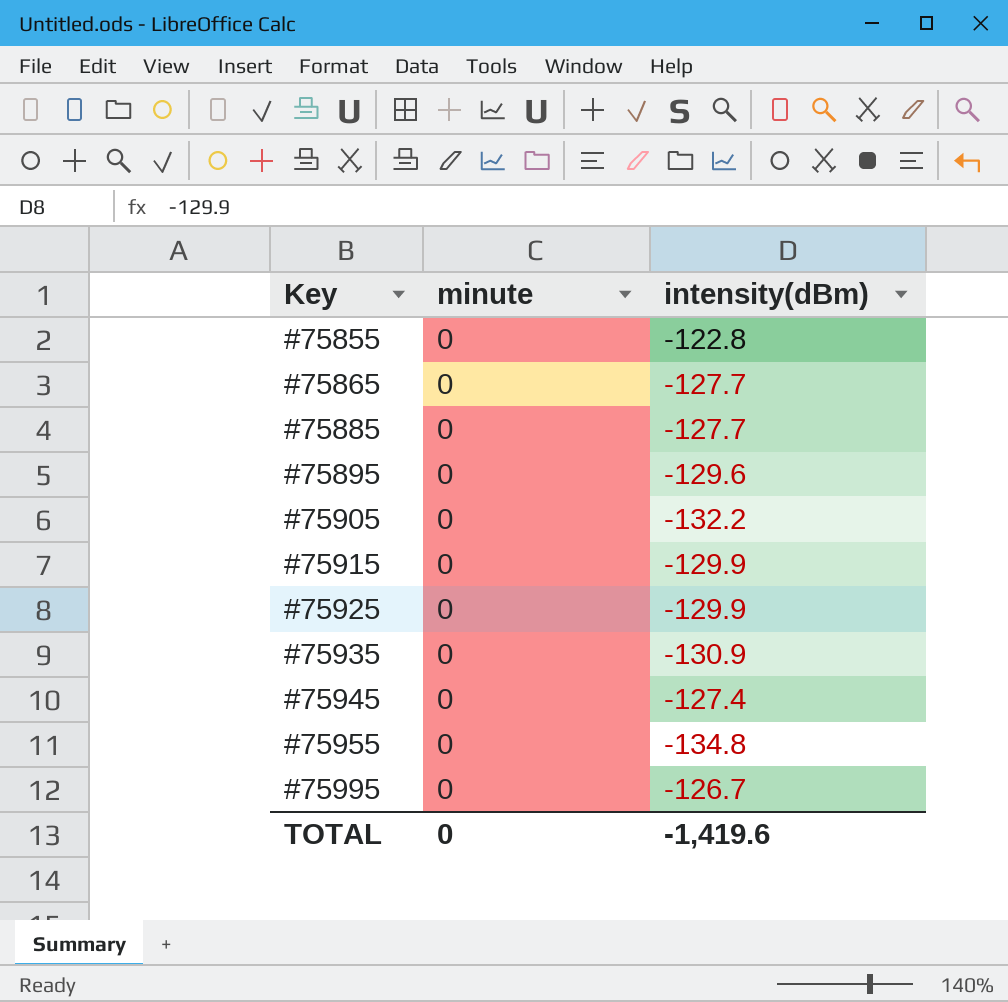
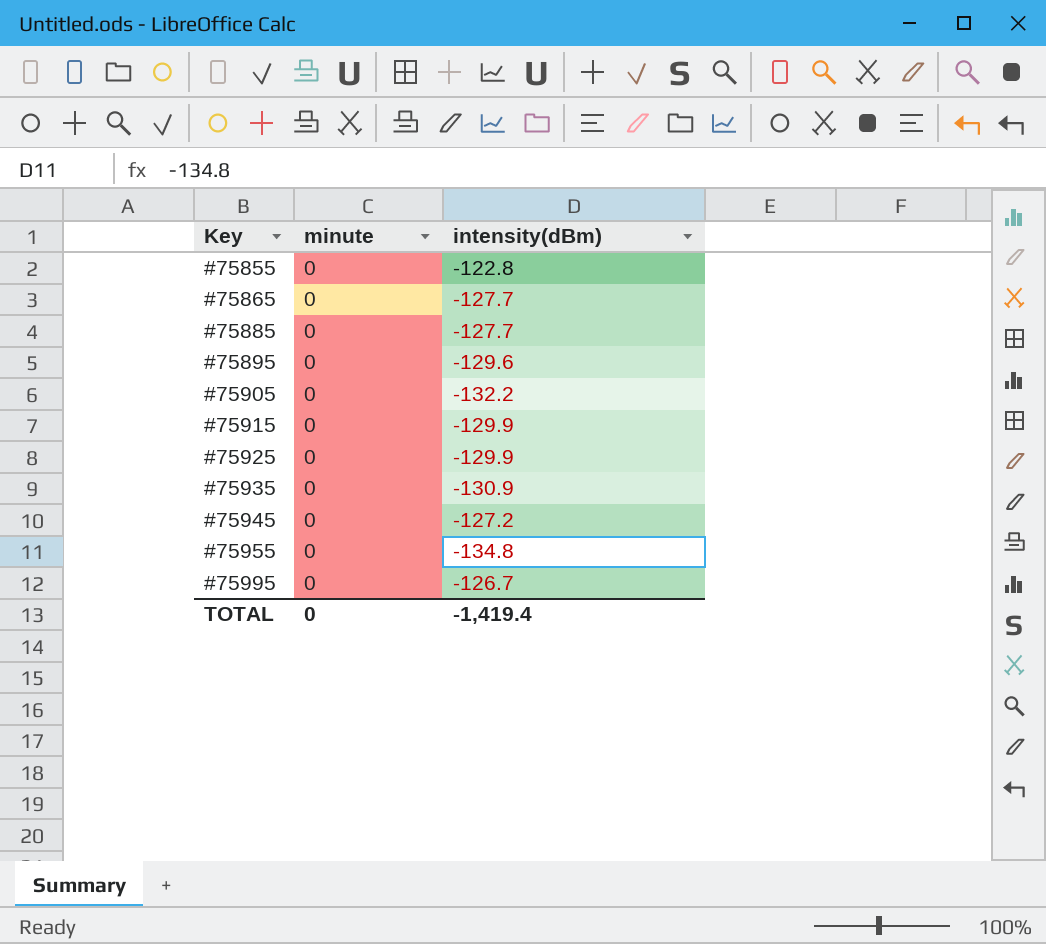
#75945 | intensity(dBm): -127.4 -> -127.2
TOTAL | intensity(dBm): -1,419.6 -> -1,419.4

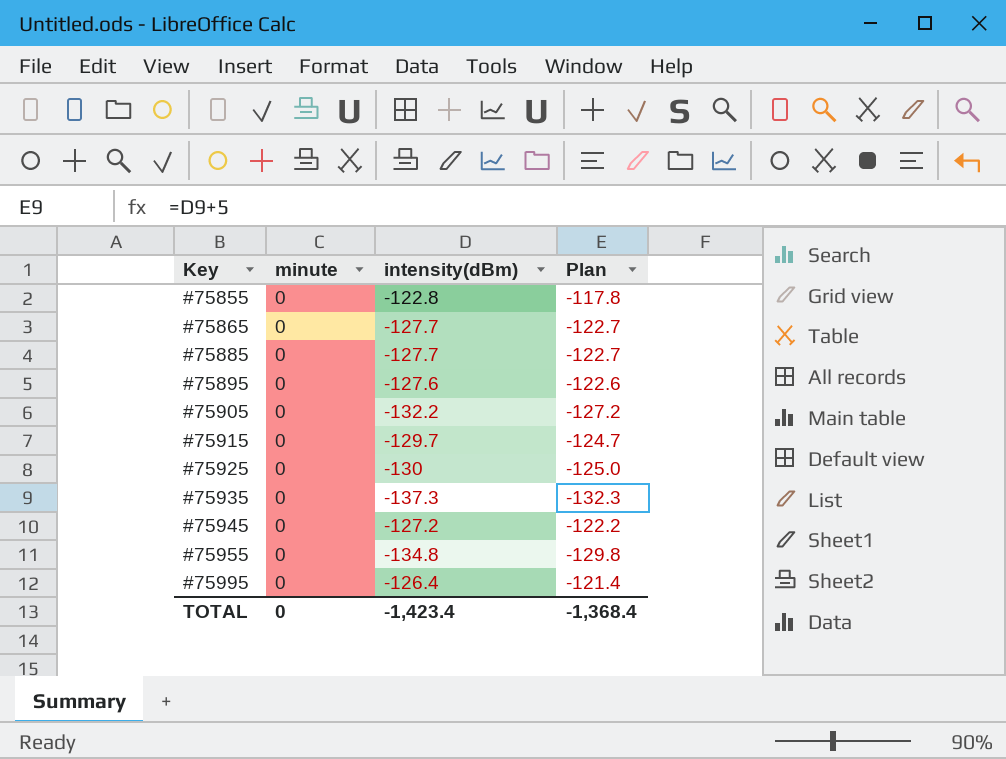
column Plan | formula: none -> [intensity(dBm)] + 5
#75895 | intensity(dBm): -129.6 -> -127.6
#75915 | intensity(dBm): -129.9 -> -129.7
#75925 | intensity(dBm): -129.9 -> -130
#75935 | intensity(dBm): -130.9 -> -137.3
#75995 | intensity(dBm): -126.7 -> -126.4
TOTAL | intensity(dBm): -1,419.4 -> -1,423.4

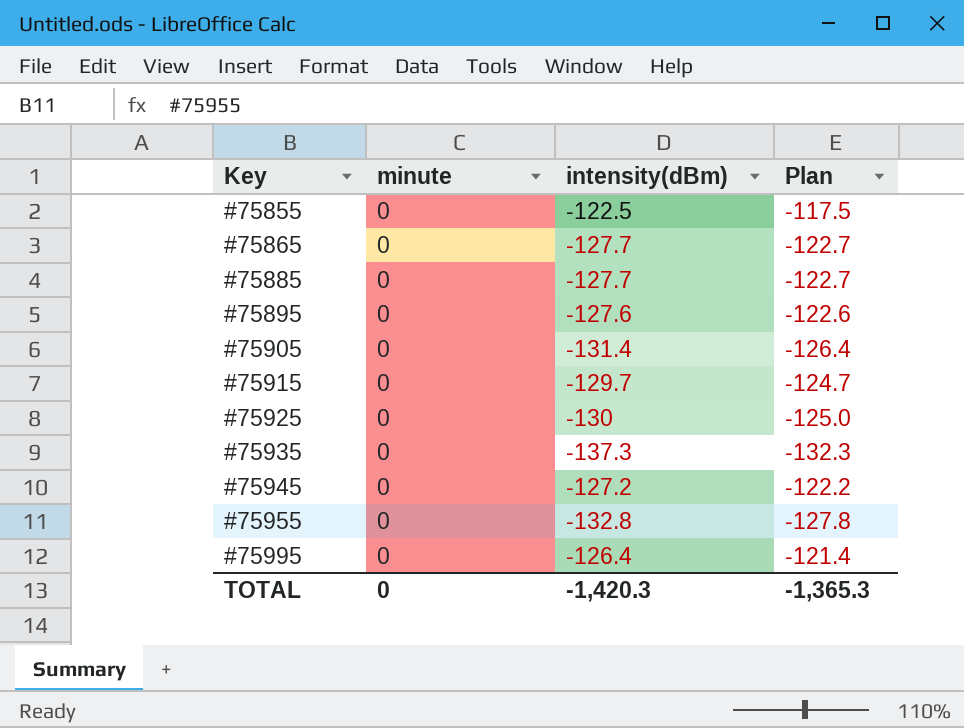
#75855 | intensity(dBm): -122.8 -> -122.5
#75855 | Plan: -117.8 -> -117.5
#75905 | intensity(dBm): -132.2 -> -131.4
#75905 | Plan: -127.2 -> -126.4
#75955 | intensity(dBm): -134.8 -> -132.8
#75955 | Plan: -129.8 -> -127.8
TOTAL | intensity(dBm): -1,423.4 -> -1,420.3
TOTAL | Plan: -1,368.4 -> -1,365.3

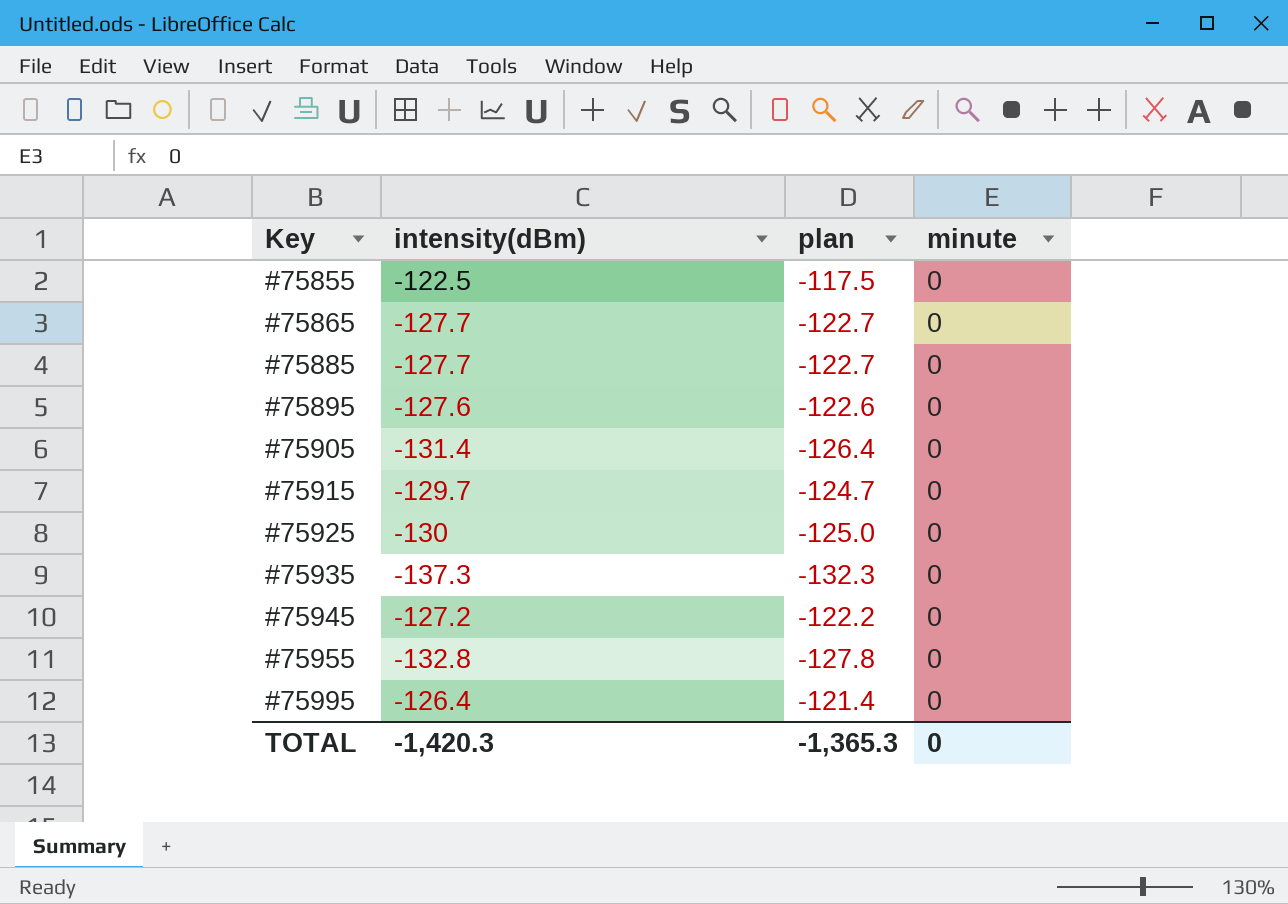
column name: Plan -> plan
column minute | position: 2 -> 4

